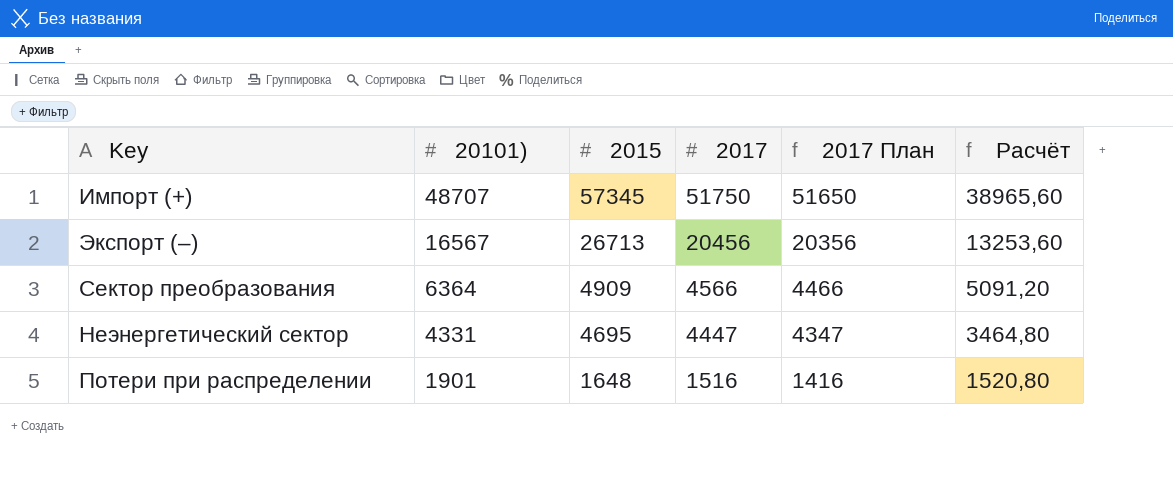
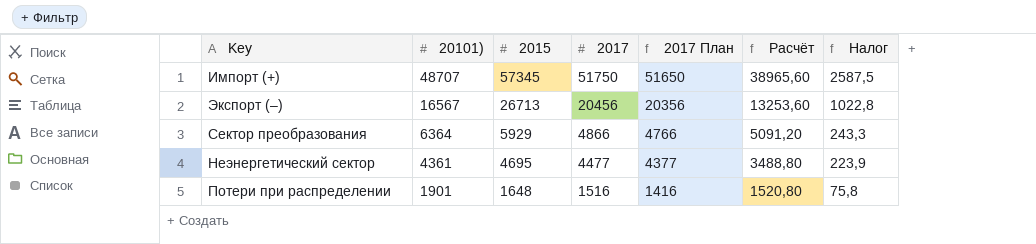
column Налог | formula: none -> [2017] * 0,05
Сектор преобразования | 2015: 4909 -> 5929
Сектор преобразования | 2017: 4566 -> 4866
Сектор преобразования | 2017 План: 4466 -> 4766
Неэнергетический сектор | 20101): 4331 -> 4361
Неэнергетический сектор | 2017: 4447 -> 4477
Неэнергетический сектор | 2017 План: 4347 -> 4377
Неэнергетический сектор | Расчёт: 3464,80 -> 3488,80

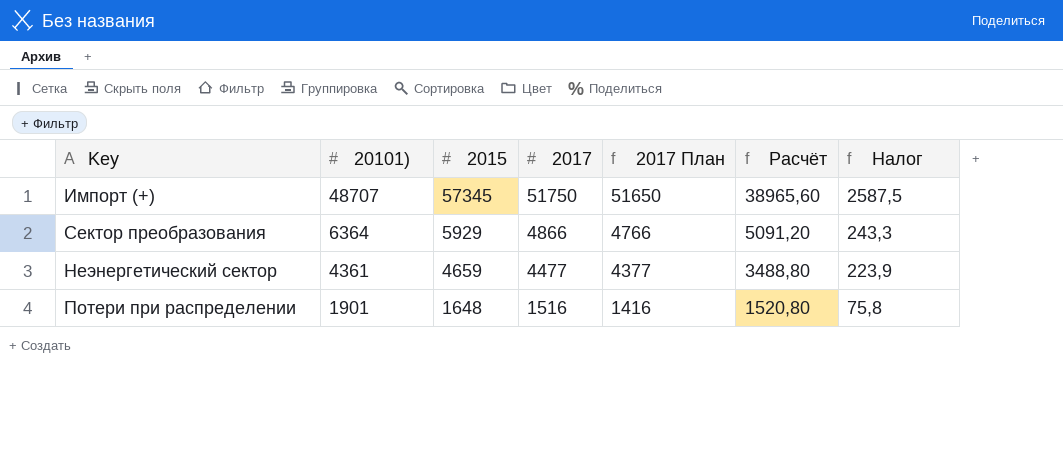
row Экспорт (–): 16567 | 26713 | 20456 | 20356 | 13253,60 | 1022,8 -> none
Неэнергетический сектор | 2015: 4695 -> 4659

